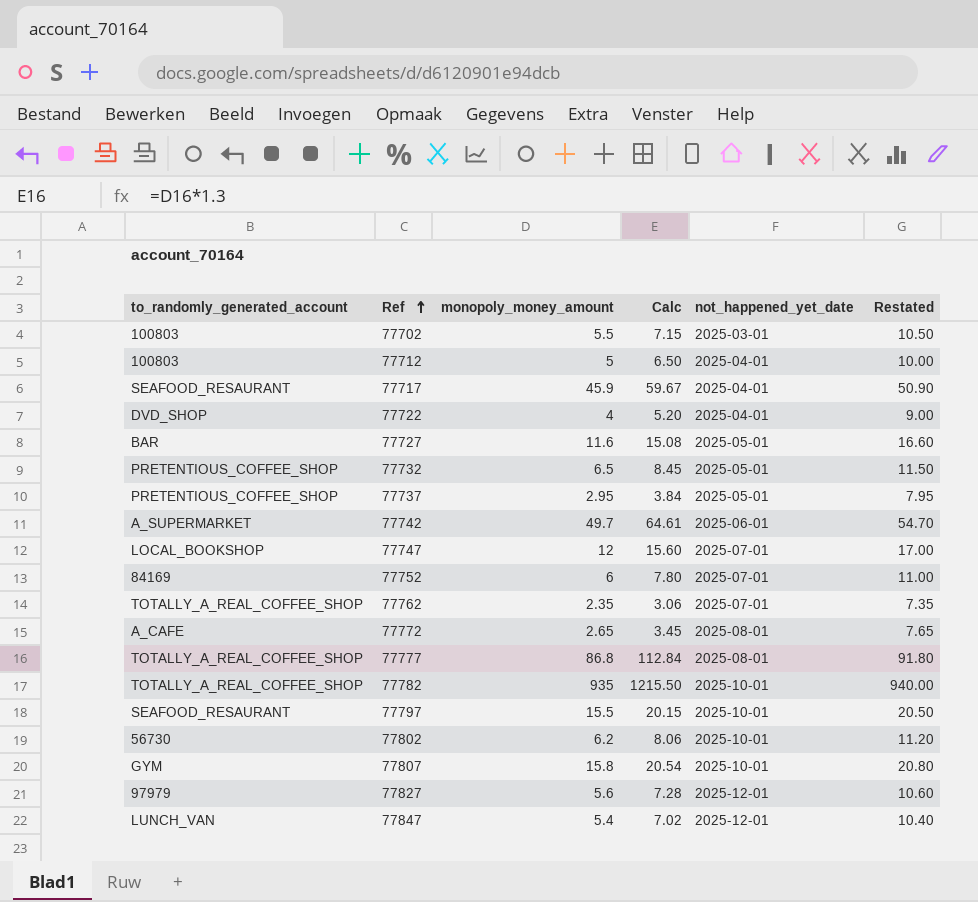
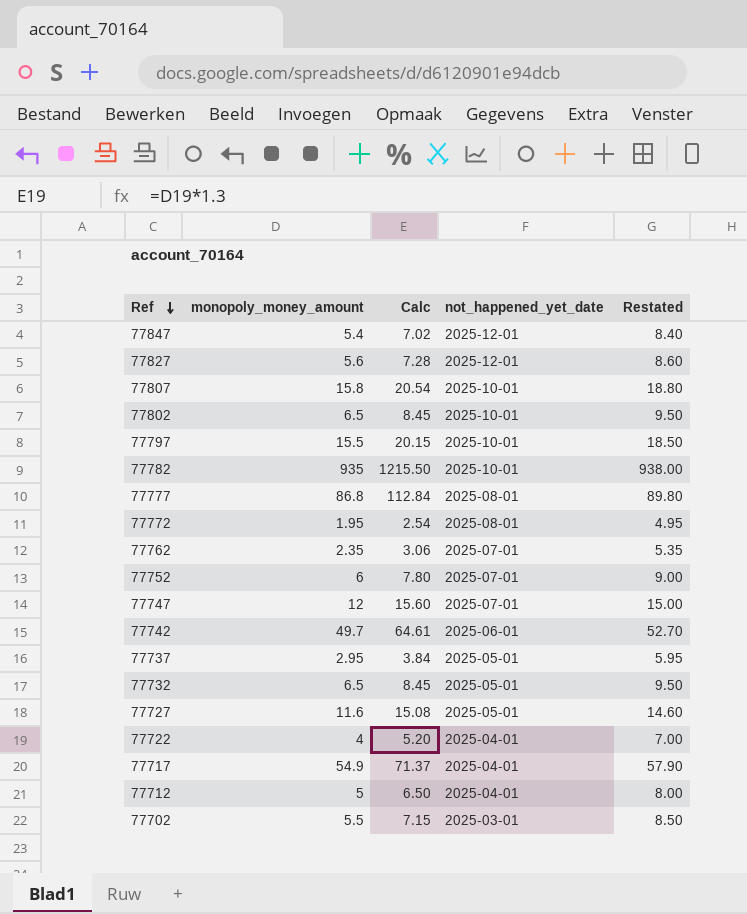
row order: Ref ascending -> Ref descending
column to_randomly_generated_account | position: 1 -> none
column Restated | formula: [monopoly_money_amount] + 5 -> [monopoly_money_amount] + 3
77802 | monopoly_money_amount: 6.2 -> 6.5
77802 | Calc: 8.06 -> 8.45
77772 | monopoly_money_amount: 2.65 -> 1.95
77772 | Calc: 3.45 -> 2.54
77717 | monopoly_money_amount: 45.9 -> 54.9
77717 | Calc: 59.67 -> 71.37

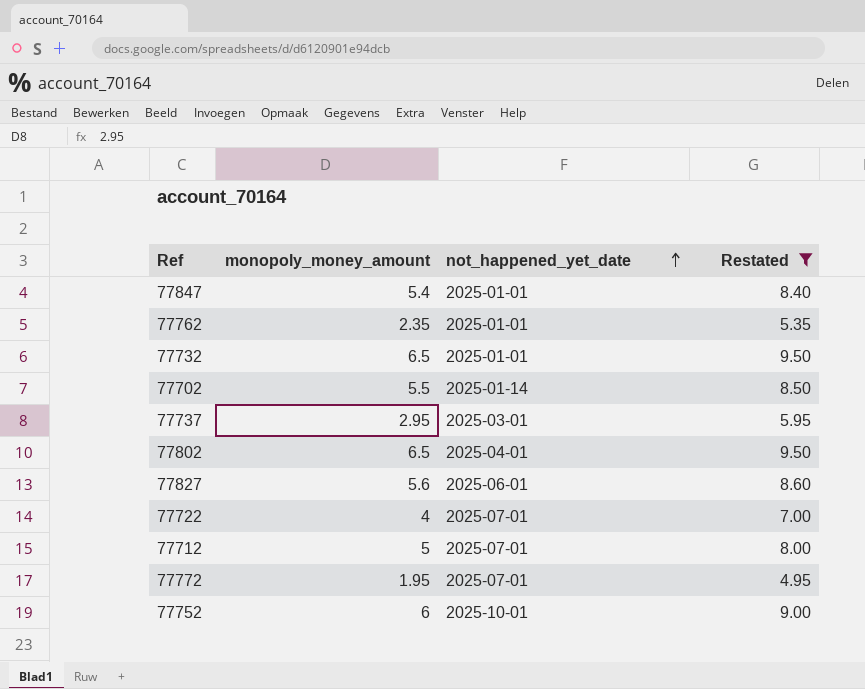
filter: none -> Restated <= 9.50
row order: Ref descending -> not_happened_yet_date ascending
column Calc | formula: [monopoly_money_amount] * 1.3 -> none
77847 | not_happened_yet_date: 2025-12-01 -> 2025-01-01
77762 | not_happened_yet_date: 2025-07-01 -> 2025-01-01
77732 | not_happened_yet_date: 2025-05-01 -> 2025-01-01
77702 | not_happened_yet_date: 2025-03-01 -> 2025-01-14
77737 | not_happened_yet_date: 2025-05-01 -> 2025-03-01
77802 | not_happened_yet_date: 2025-10-01 -> 2025-04-01
77827 | not_happened_yet_date: 2025-12-01 -> 2025-06-01
77722 | not_happened_yet_date: 2025-04-01 -> 2025-07-01
77712 | not_happened_yet_date: 2025-04-01 -> 2025-07-01
77772 | not_happened_yet_date: 2025-08-01 -> 2025-07-01
77752 | not_happened_yet_date: 2025-07-01 -> 2025-10-01

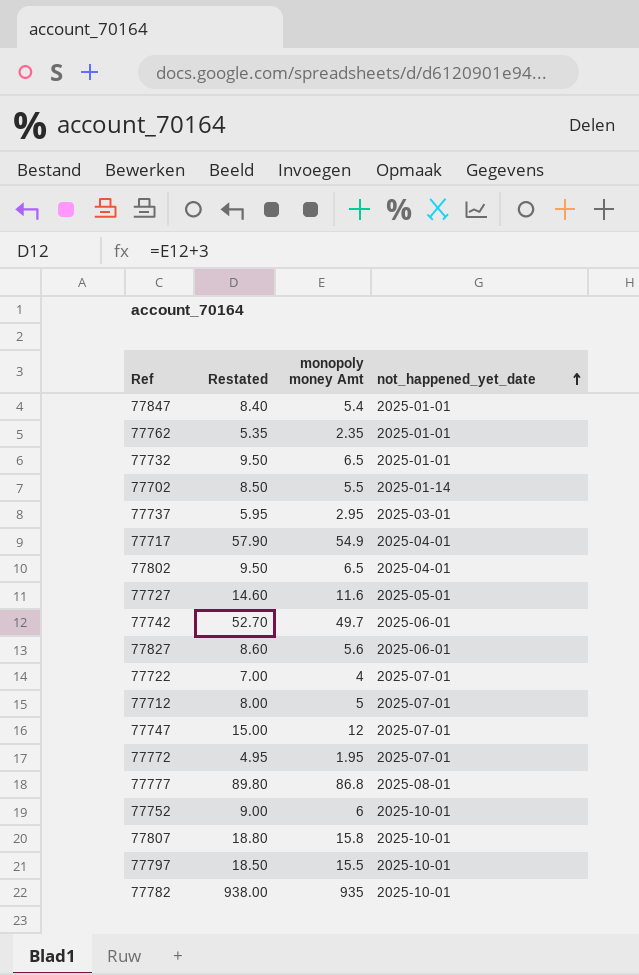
filter: Restated <= 9.50 -> none
column Restated | position: 4 -> 2
column name: monopoly_money_amount -> monopoly money Amt

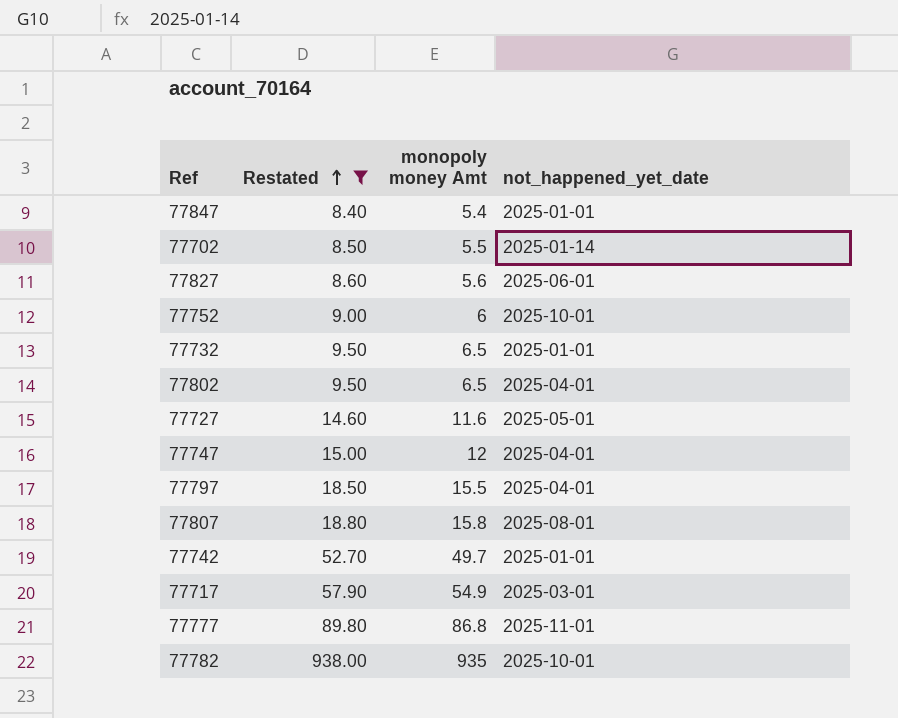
filter: none -> Restated >= 8.40
row order: not_happened_yet_date ascending -> Restated ascending
77747 | not_happened_yet_date: 2025-07-01 -> 2025-04-01
77797 | not_happened_yet_date: 2025-10-01 -> 2025-04-01
77807 | not_happened_yet_date: 2025-10-01 -> 2025-08-01
77742 | not_happened_yet_date: 2025-06-01 -> 2025-01-01
77717 | not_happened_yet_date: 2025-04-01 -> 2025-03-01
77777 | not_happened_yet_date: 2025-08-01 -> 2025-11-01

